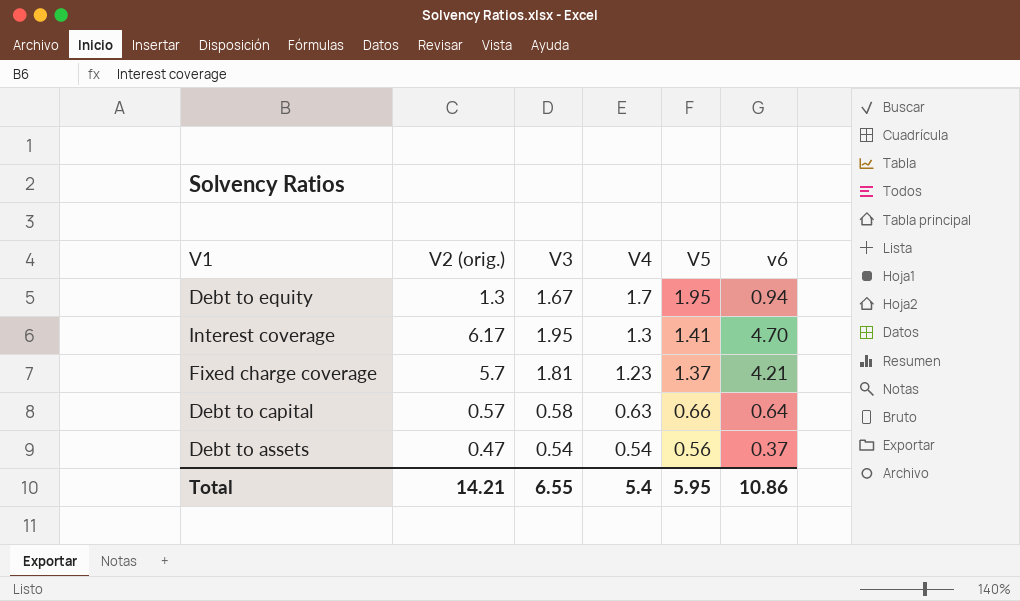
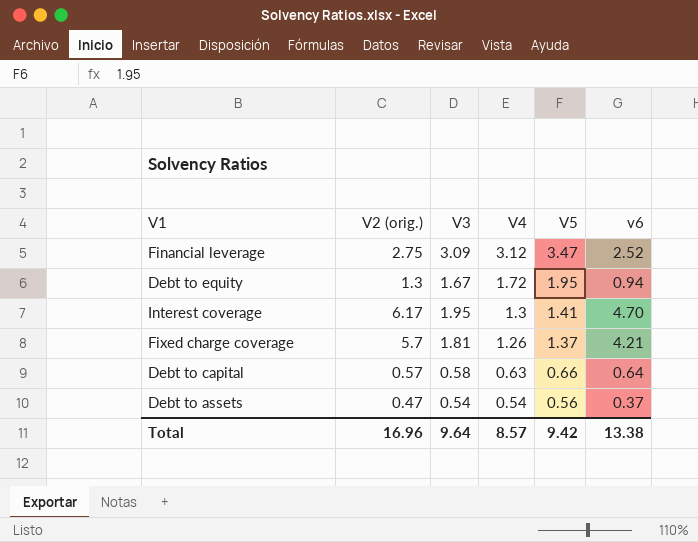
row Financial leverage: none -> 2.75 | 3.09 | 3.12 | 3.47 | 2.52
Debt to equity | V4: 1.7 -> 1.72
Fixed charge coverage | V4: 1.23 -> 1.26
Total | V2 (orig.): 14.21 -> 16.96
Total | V3: 6.55 -> 9.64
Total | V4: 5.4 -> 8.57
Total | V5: 5.95 -> 9.42
Total | v6: 10.86 -> 13.38

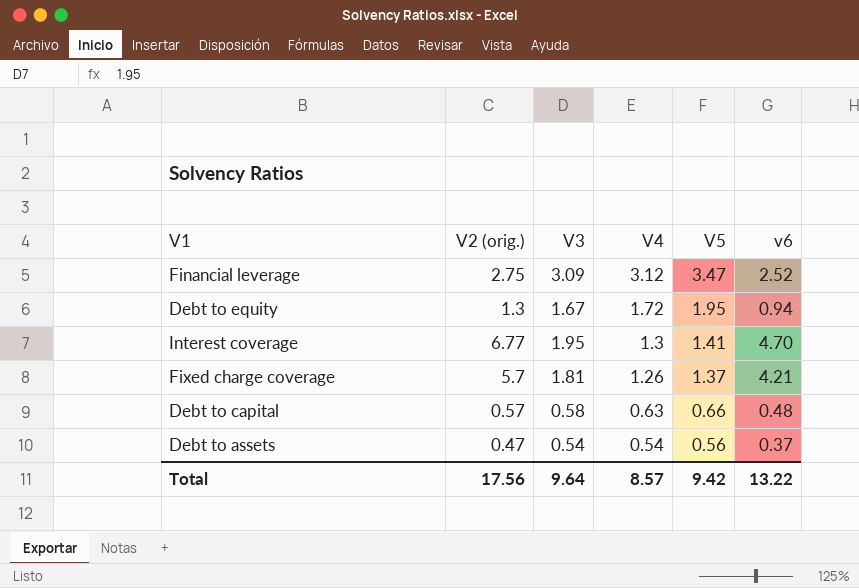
Interest coverage | V2 (orig.): 6.17 -> 6.77
Debt to capital | v6: 0.64 -> 0.48
Total | V2 (orig.): 16.96 -> 17.56
Total | v6: 13.38 -> 13.22

